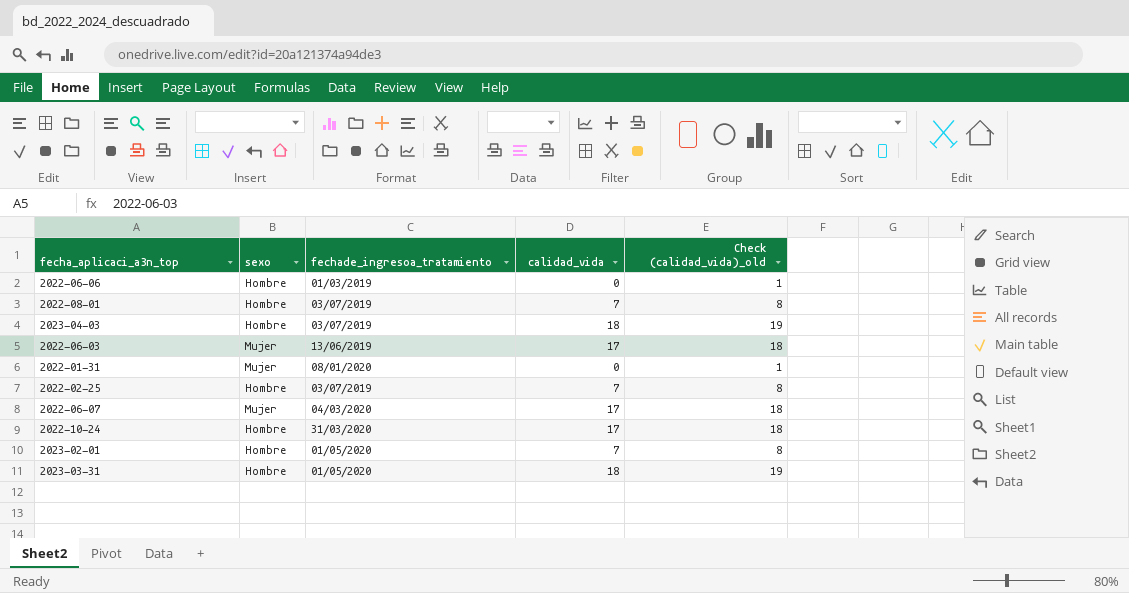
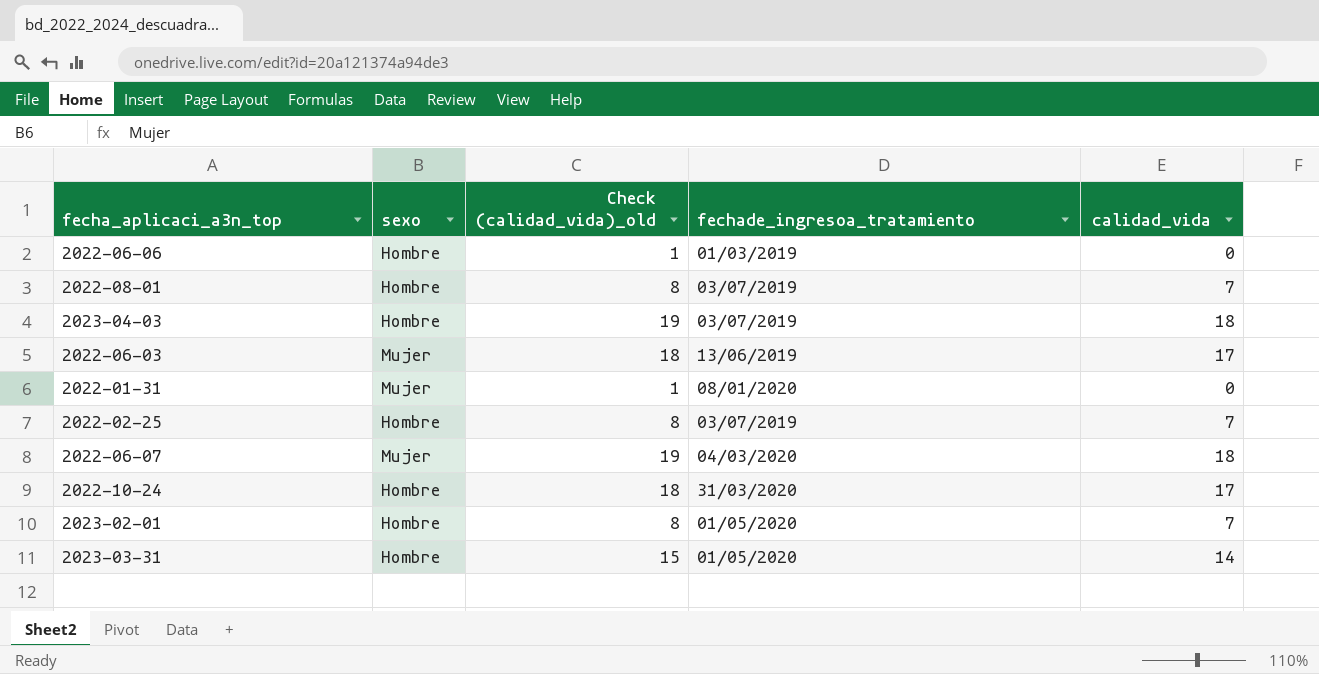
column Check (calidad_vida)_old | position: 5 -> 3
2022-06-07 | Check (calidad_vida)_old: 18 -> 19
2022-06-07 | calidad_vida: 17 -> 18
2023-03-31 | Check (calidad_vida)_old: 19 -> 15
2023-03-31 | calidad_vida: 18 -> 14

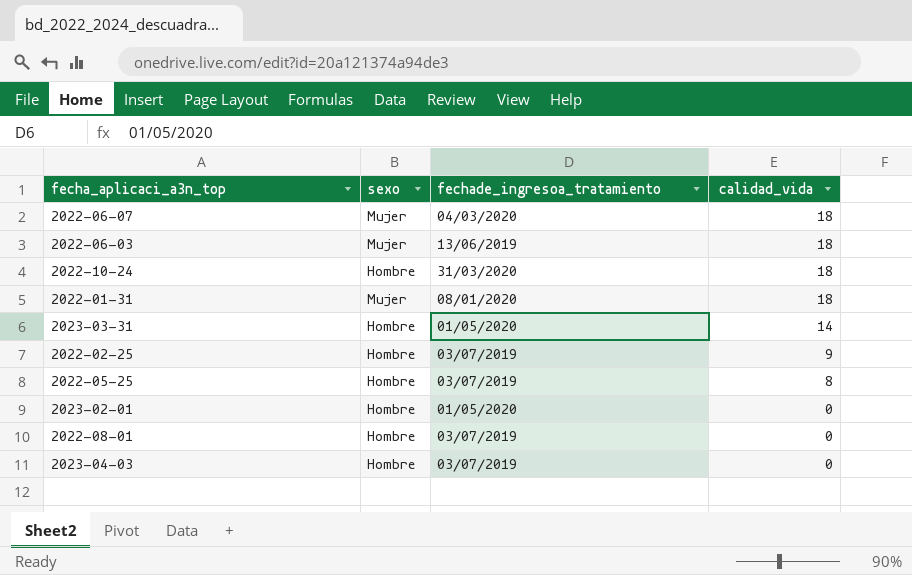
row order: none -> calidad_vida descending
column Check (calidad_vida)_old | formula: [calidad_vida] + 1 -> none
row 2022-06-06: Hombre | 1 | 01/03/2019 | 0 -> none
2022-06-03 | calidad_vida: 17 -> 18
2022-10-24 | calidad_vida: 17 -> 18
2022-01-31 | calidad_vida: 0 -> 18
2022-02-25 | calidad_vida: 7 -> 9
row 2022-05-25: none -> Hombre | 03/07/2019 | 8
2023-02-01 | calidad_vida: 7 -> 0
2022-08-01 | calidad_vida: 7 -> 0
2023-04-03 | calidad_vida: 18 -> 0

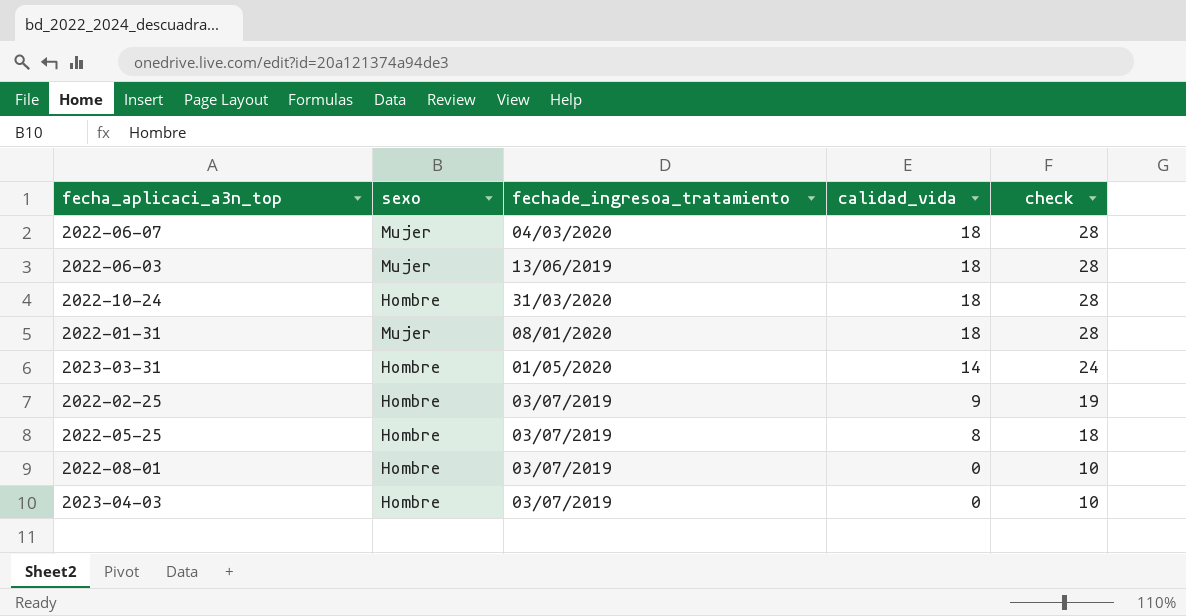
column check | formula: none -> [calidad_vida] + 10
row 2023-02-01: Hombre | 01/05/2020 | 0 -> none

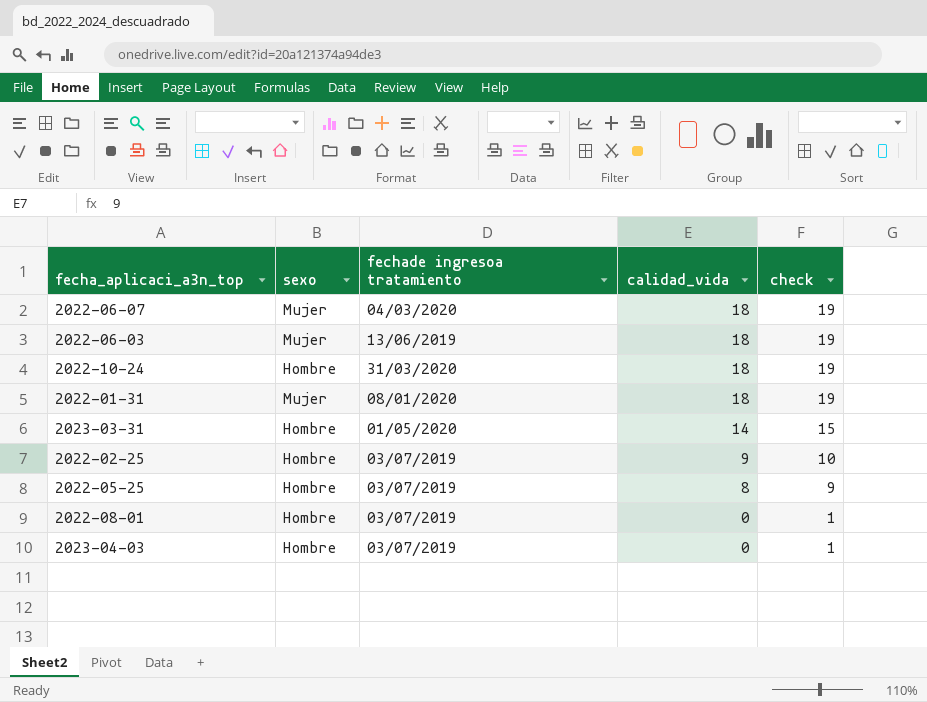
column name: fechade_ingresoa_tratamiento -> fechade ingresoa tratamiento
column check | formula: [calidad_vida] + 10 -> [calidad_vida] + 1

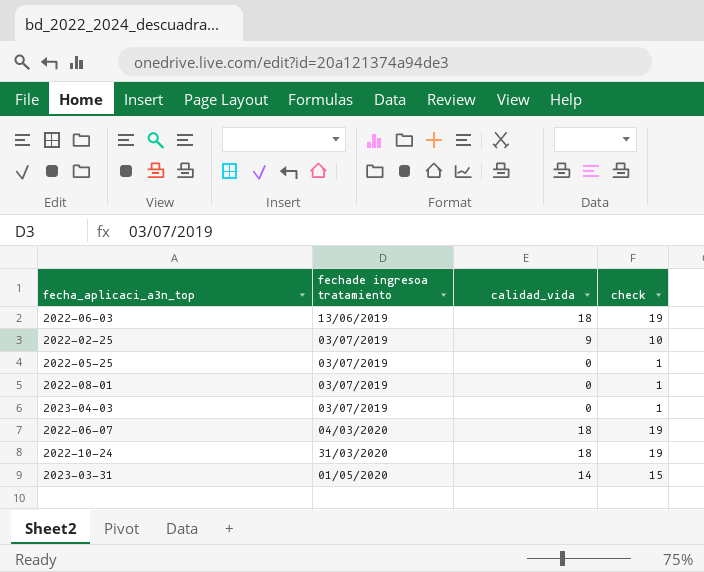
row order: calidad_vida descending -> fechade ingresoa tratamiento ascending
column sexo | position: 2 -> none
row 2022-01-31: Mujer | 08/01/2020 | 18 | 19 -> none
2022-05-25 | calidad_vida: 8 -> 0
2022-05-25 | check: 9 -> 1

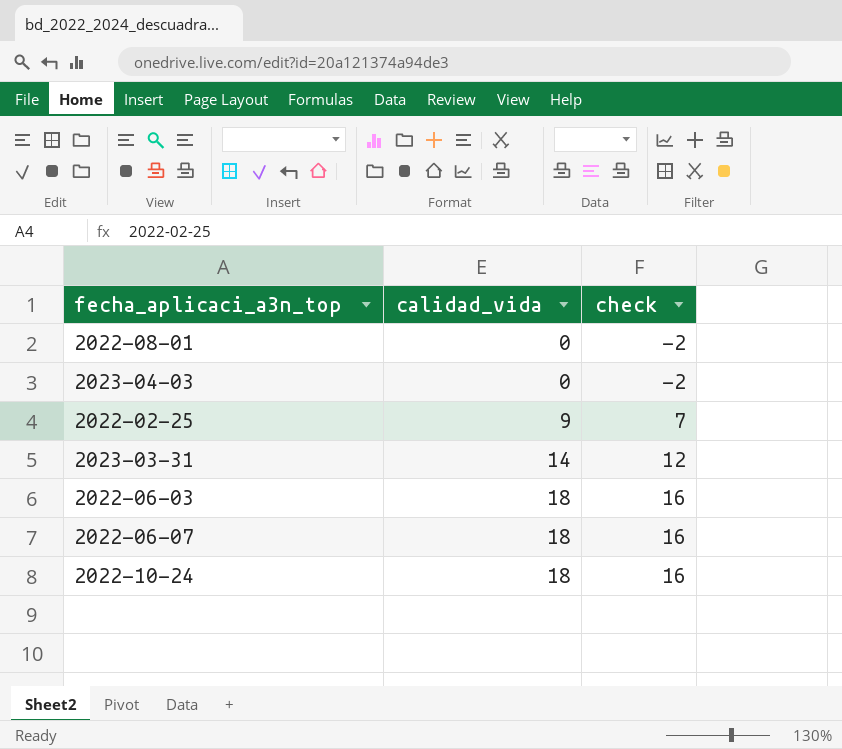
row order: fechade ingresoa tratamiento ascending -> calidad_vida ascending
column fechade ingresoa tratamiento | position: 2 -> none
column check | formula: [calidad_vida] + 1 -> [calidad_vida] - 2
row 2022-05-25: 03/07/2019 | 0 | 1 -> none

